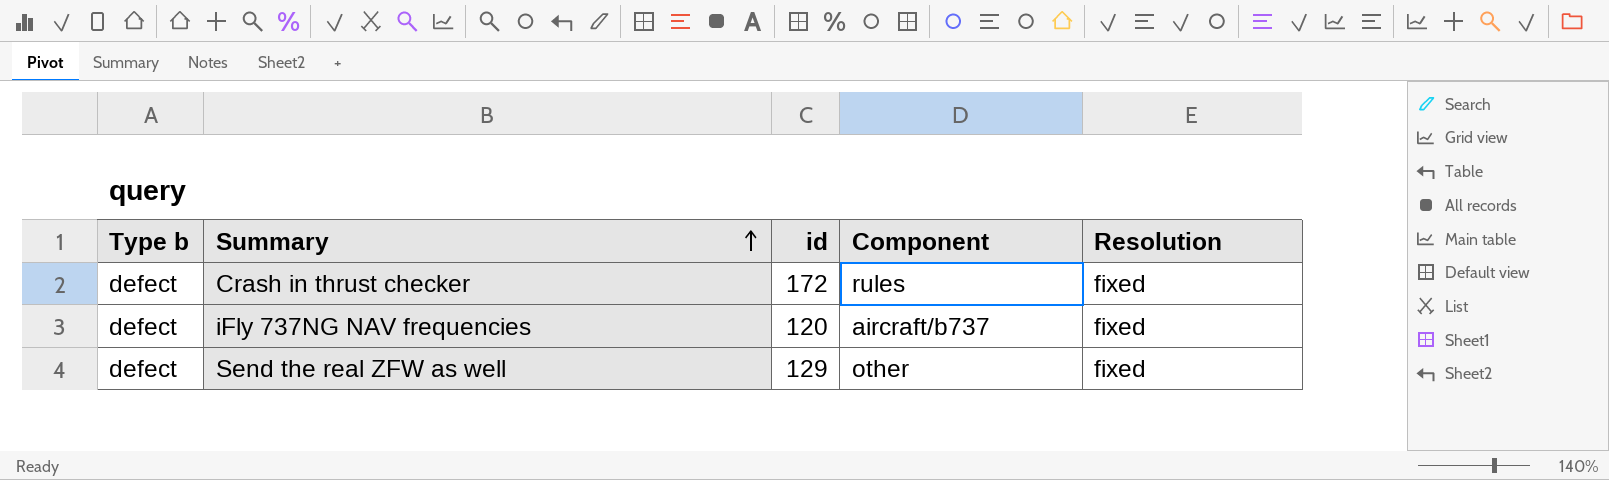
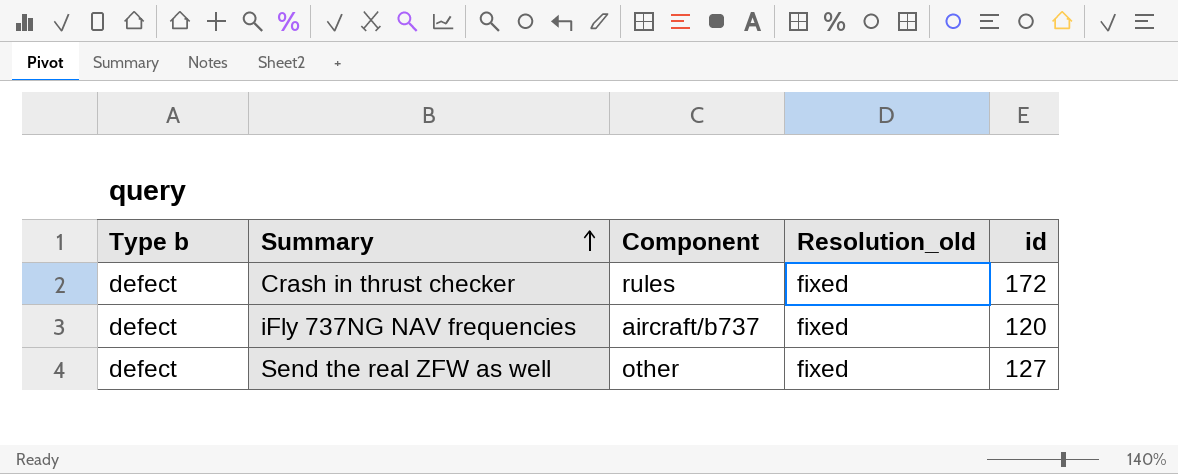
column name: Resolution -> Resolution_old
column id | position: 3 -> 5
Send the real ZFW as well | id: 129 -> 127

